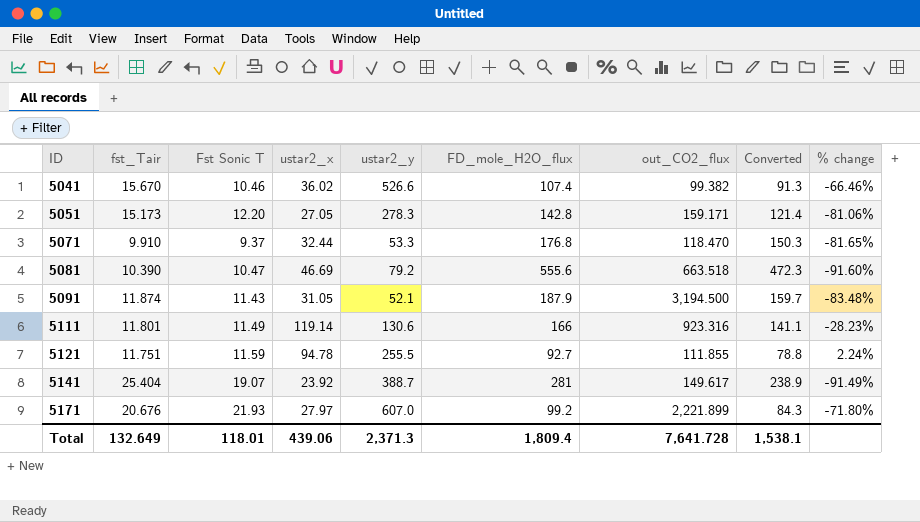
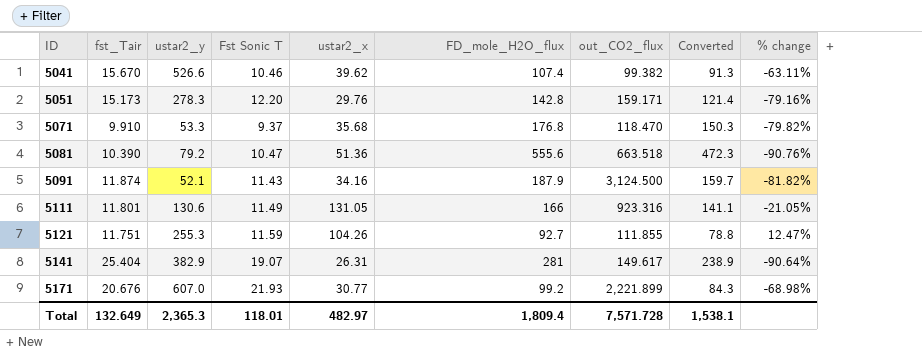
column ustar2_y | position: 5 -> 3
5041 | ustar2_x: 36.02 -> 39.62
5041 | % change: -66.46% -> -63.11%
5051 | ustar2_x: 27.05 -> 29.76
5051 | % change: -81.06% -> -79.16%
5071 | ustar2_x: 32.44 -> 35.68
5071 | % change: -81.65% -> -79.82%
5081 | ustar2_x: 46.69 -> 51.36
5081 | % change: -91.60% -> -90.76%
5091 | ustar2_x: 31.05 -> 34.16
5091 | out_CO2_flux: 3,194.500 -> 3,124.500
5091 | % change: -83.48% -> -81.82%
5111 | ustar2_x: 119.14 -> 131.05
5111 | % change: -28.23% -> -21.05%
5121 | ustar2_y: 255.5 -> 255.3
5121 | ustar2_x: 94.78 -> 104.26
5121 | % change: 2.24% -> 12.47%
5141 | ustar2_y: 388.7 -> 382.9
5141 | ustar2_x: 23.92 -> 26.31
5141 | % change: -91.49% -> -90.64%
5171 | ustar2_x: 27.97 -> 30.77
5171 | % change: -71.80% -> -68.98%
Total | ustar2_y: 2,371.3 -> 2,365.3
Total | ustar2_x: 439.06 -> 482.97
Total | out_CO2_flux: 7,641.728 -> 7,571.728

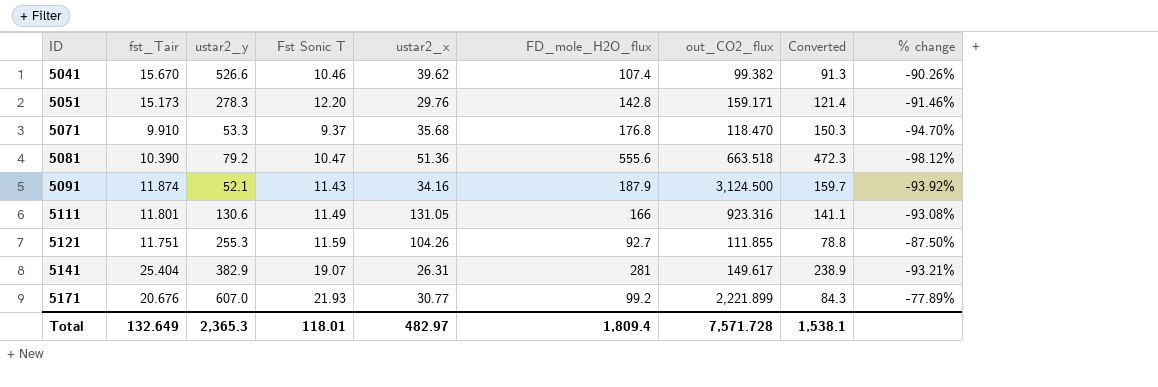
column % change | formula: ([ustar2_x] - [FD_mole_H2O_flux]) / [FD_mole_H2O_flux] -> ([Fst Sonic T] - [FD_mole_H2O_flux]) / [FD_mole_H2O_flux]

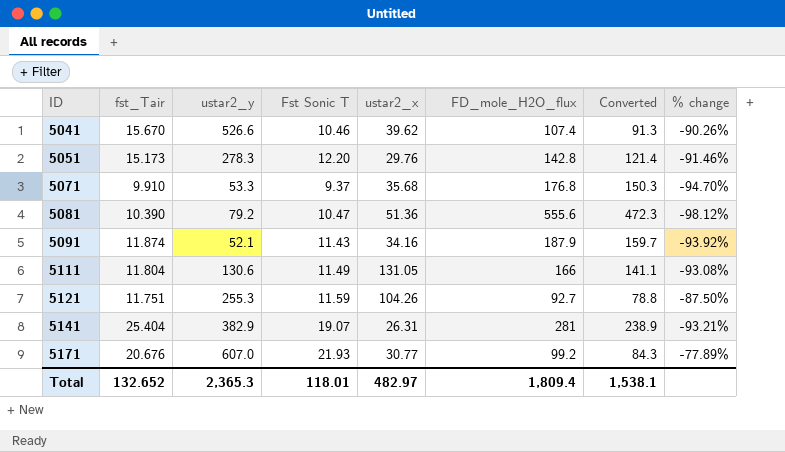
column out_CO2_flux | position: 7 -> none
5111 | fst_Tair: 11.801 -> 11.804
Total | fst_Tair: 132.649 -> 132.652

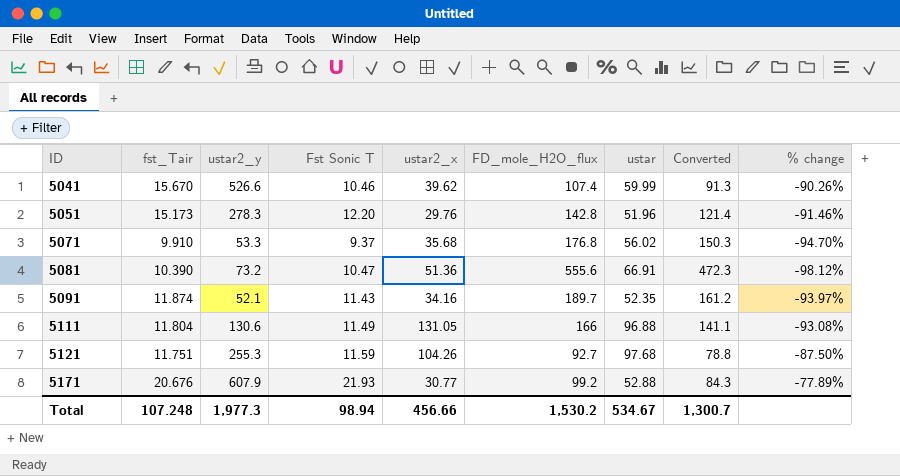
column ustar | position: none -> 7
row 5141: 25.404 | 382.9 | 19.07 | 26.31 | 281 | 238.9 | -93.21% -> none
5081 | ustar2_y: 79.2 -> 73.2
5091 | FD_mole_H2O_flux: 187.9 -> 189.7
5091 | Converted: 159.7 -> 161.2
5091 | % change: -93.92% -> -93.97%
5171 | ustar2_y: 607.0 -> 607.9
Total | fst_Tair: 132.652 -> 107.248
Total | ustar2_y: 2,365.3 -> 1,977.3
Total | Fst Sonic T: 118.01 -> 98.94
Total | ustar2_x: 482.97 -> 456.66
Total | FD_mole_H2O_flux: 1,809.4 -> 1,530.2
Total | Converted: 1,538.1 -> 1,300.7

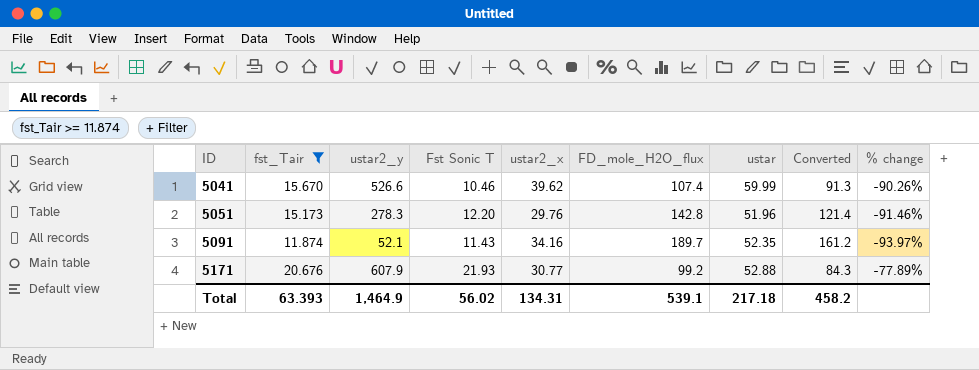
filter: none -> fst_Tair >= 11.874
Total | fst_Tair: 107.248 -> 63.393
Total | ustar2_y: 1,977.3 -> 1,464.9
Total | Fst Sonic T: 98.94 -> 56.02
Total | ustar2_x: 456.66 -> 134.31
Total | FD_mole_H2O_flux: 1,530.2 -> 539.1
Total | ustar: 534.67 -> 217.18
Total | Converted: 1,300.7 -> 458.2

